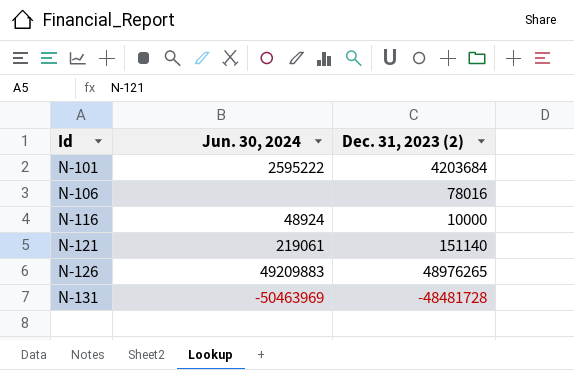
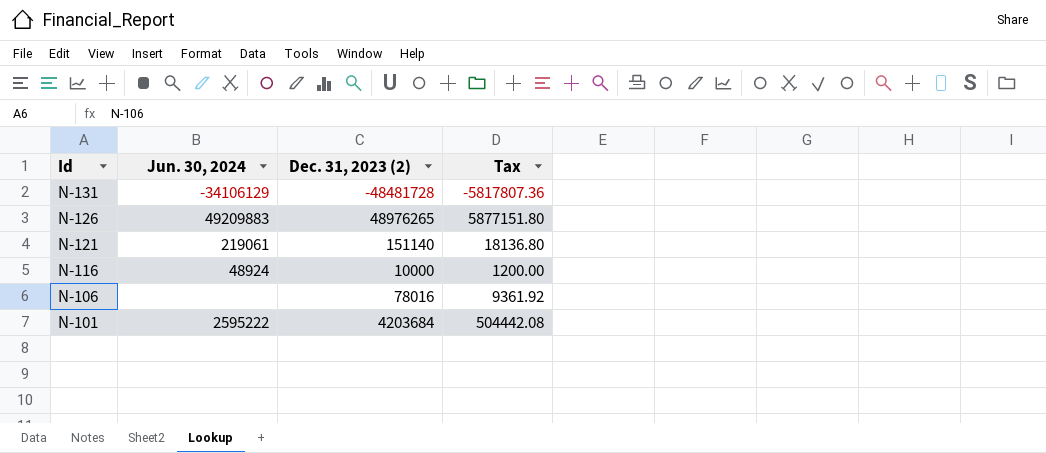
row order: Id ascending -> Id descending
column Tax | formula: none -> [Dec. 31, 2023 (2)] * 0.12
N-131 | Jun. 30, 2024: -50463969 -> -34106129

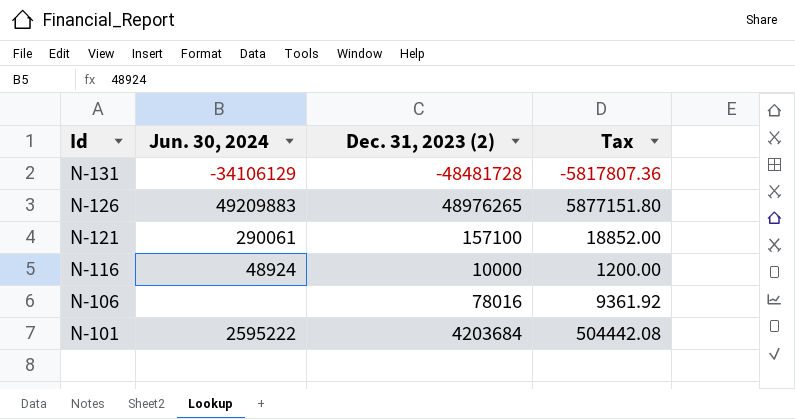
N-121 | Jun. 30, 2024: 219061 -> 290061
N-121 | Dec. 31, 2023 (2): 151140 -> 157100
N-121 | Tax: 18136.80 -> 18852.00

